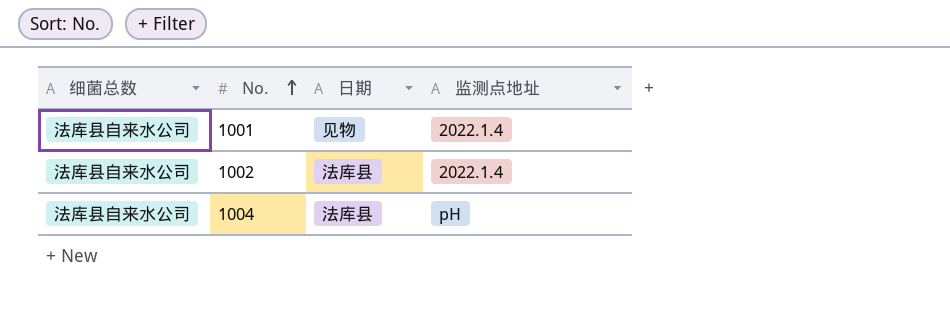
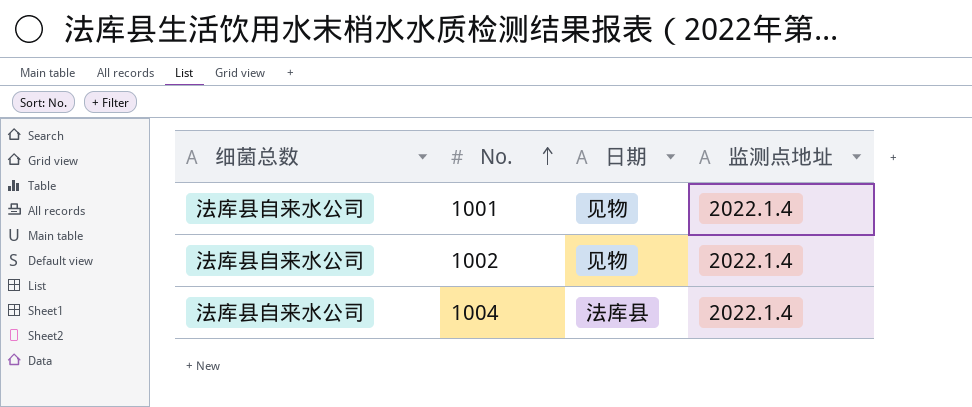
1002 | 日期: 法库县 -> 见物
1004 | 监测点地址: pH -> 2022.1.4

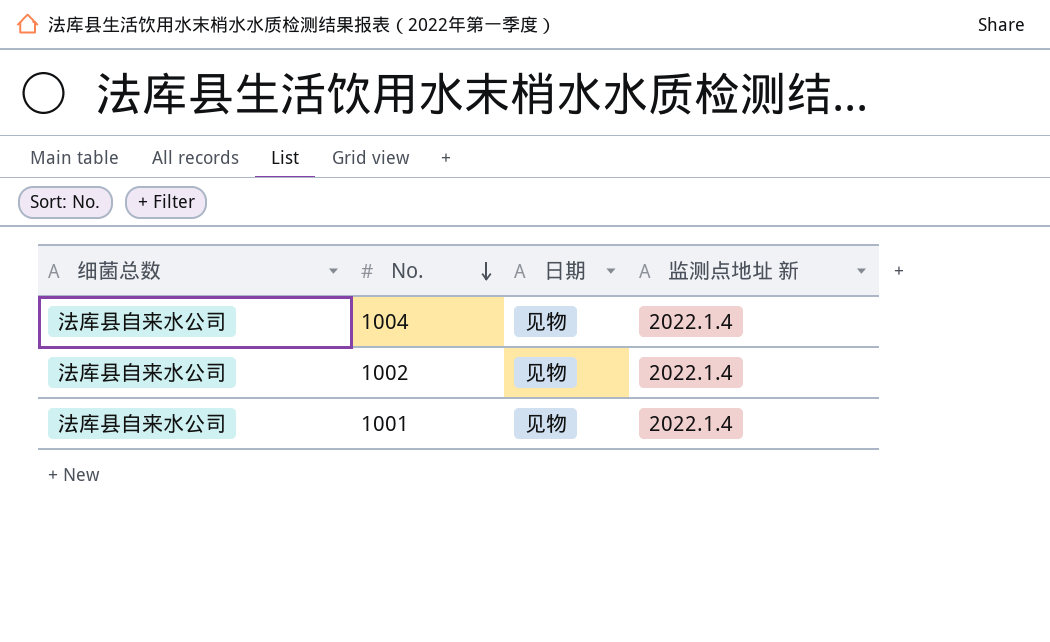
row order: No. ascending -> No. descending
column name: 监测点地址 -> 监测点地址 新
1004 | 日期: 法库县 -> 见物

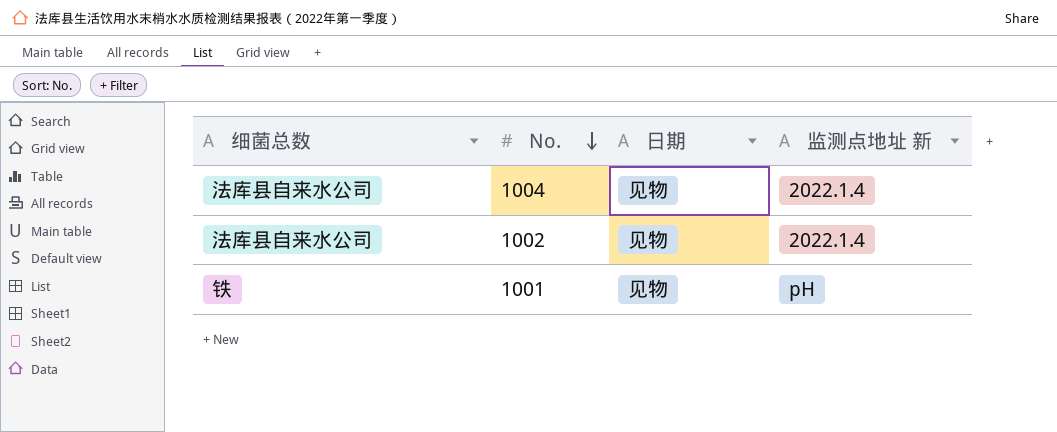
1001 | 细菌总数: 法库县自来水公司 -> 铁
1001 | 监测点地址 新: 2022.1.4 -> pH

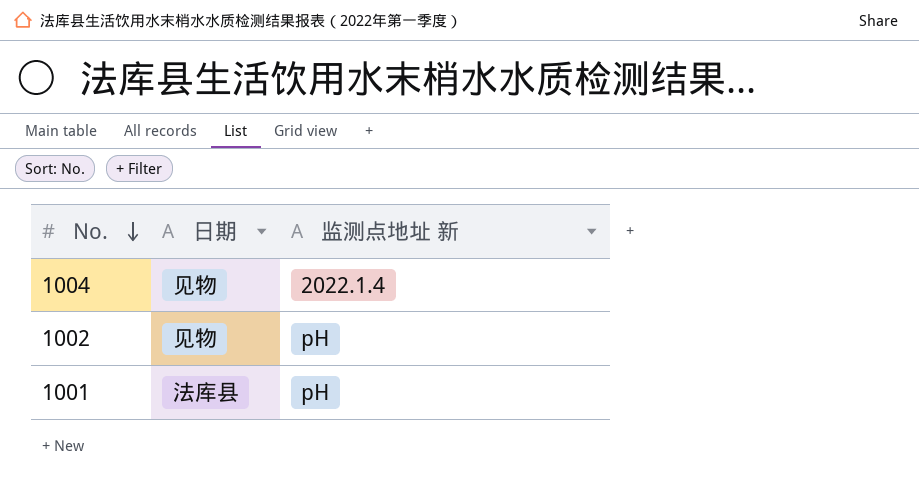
column 细菌总数 | position: 1 -> none
1002 | 监测点地址 新: 2022.1.4 -> pH
1001 | 日期: 见物 -> 法库县

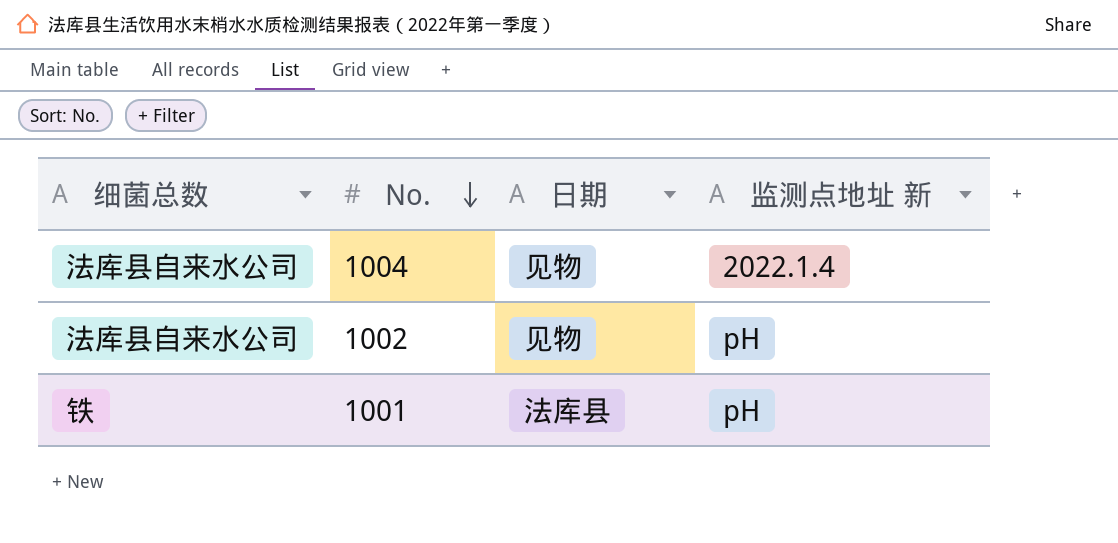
column 细菌总数 | position: none -> 1

